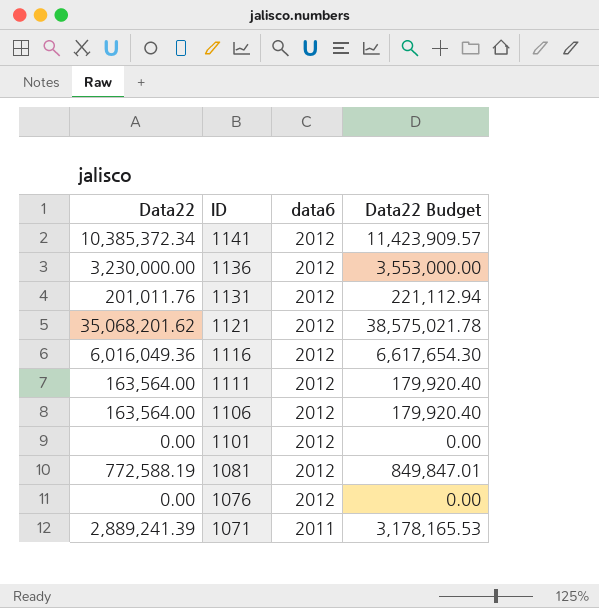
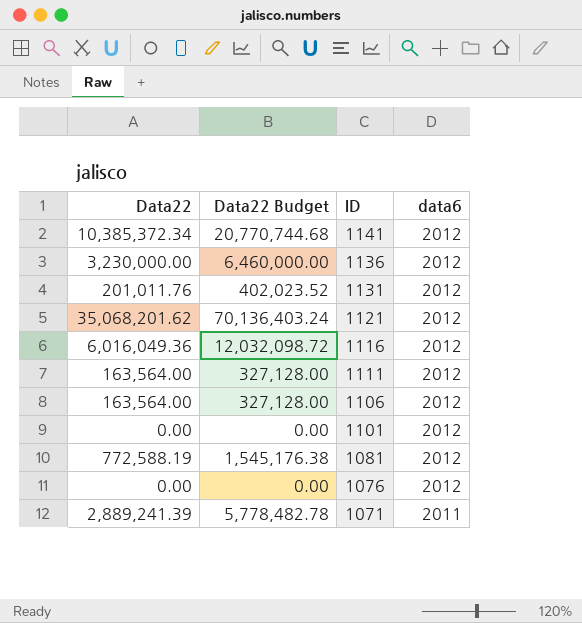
column Data22 Budget | formula: [Data22] * 1.1 -> [Data22] * 2
column Data22 Budget | position: 4 -> 2

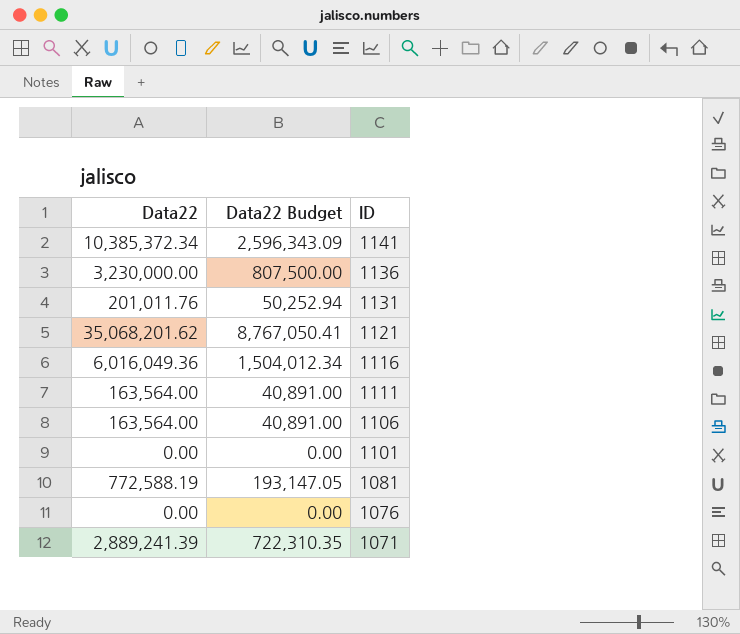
column data6 | position: 4 -> none
column Data22 Budget | formula: [Data22] * 2 -> [Data22] * 0.25

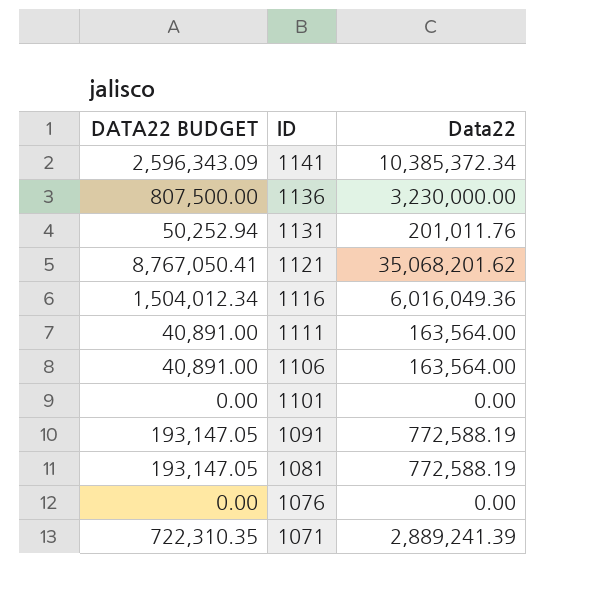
column name: Data22 Budget -> DATA22 BUDGET
column Data22 | position: 1 -> 3
row 1091: none -> 193,147.05 | 772,588.19

